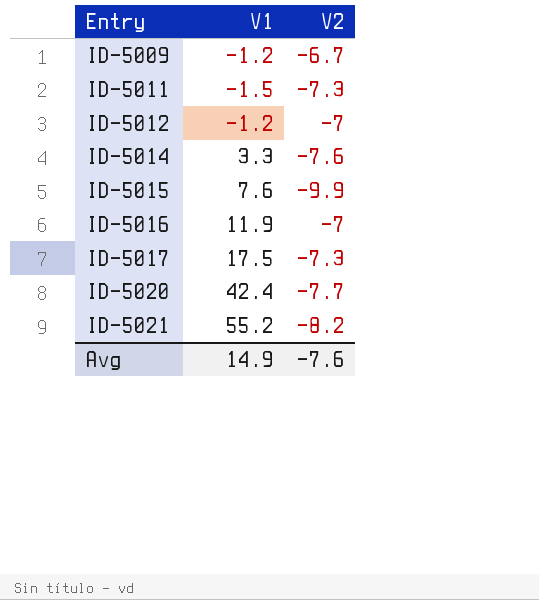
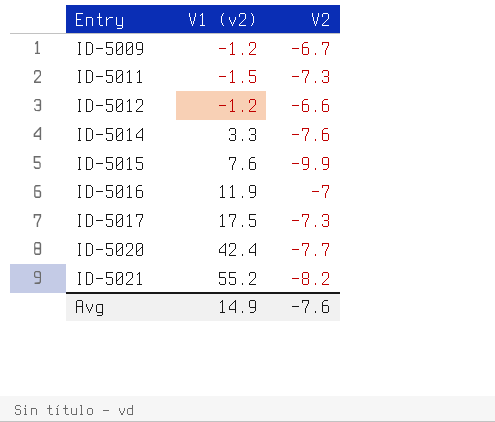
column name: V1 -> V1 (v2)
ID-5012 | V2: -7 -> -6.6

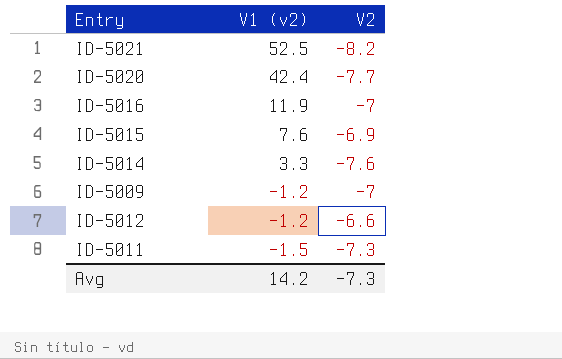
row order: Entry ascending -> V1 (v2) descending
row ID-5017: 17.5 | -7.3 -> none
ID-5021 | V1 (v2): 55.2 -> 52.5
ID-5015 | V2: -9.9 -> -6.9
ID-5009 | V2: -6.7 -> -7
Avg | V1 (v2): 14.9 -> 14.2
Avg | V2: -7.6 -> -7.3

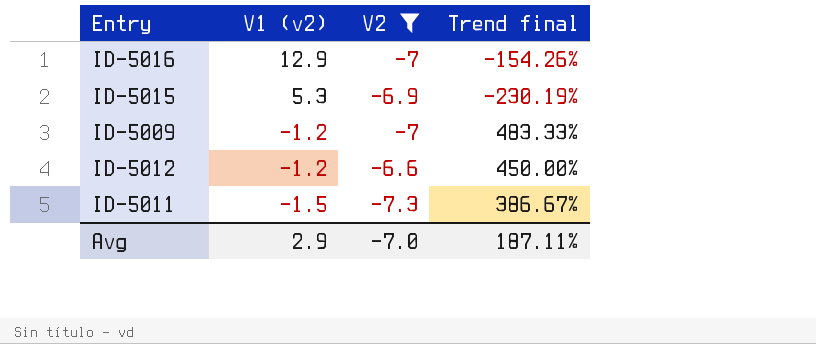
filter: none -> V2 >= -7.3
column Trend final | formula: none -> ([V2] - [V1 (v2)]) / [V1 (v2)]
ID-5016 | V1 (v2): 11.9 -> 12.9
ID-5015 | V1 (v2): 7.6 -> 5.3
Avg | V1 (v2): 14.2 -> 2.9
Avg | V2: -7.3 -> -7.0

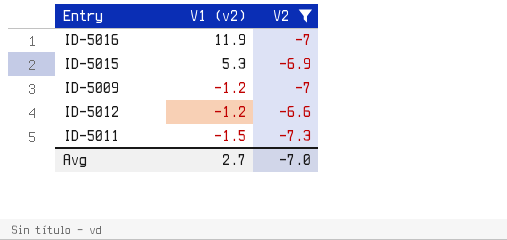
column Trend final | formula: ([V2] - [V1 (v2)]) / [V1 (v2)] -> none
ID-5016 | V1 (v2): 12.9 -> 11.9
Avg | V1 (v2): 2.9 -> 2.7

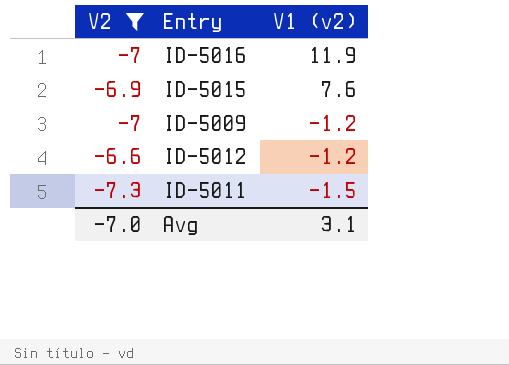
column V2 | position: 3 -> 1
ID-5015 | V1 (v2): 5.3 -> 7.6
Avg | V1 (v2): 2.7 -> 3.1

